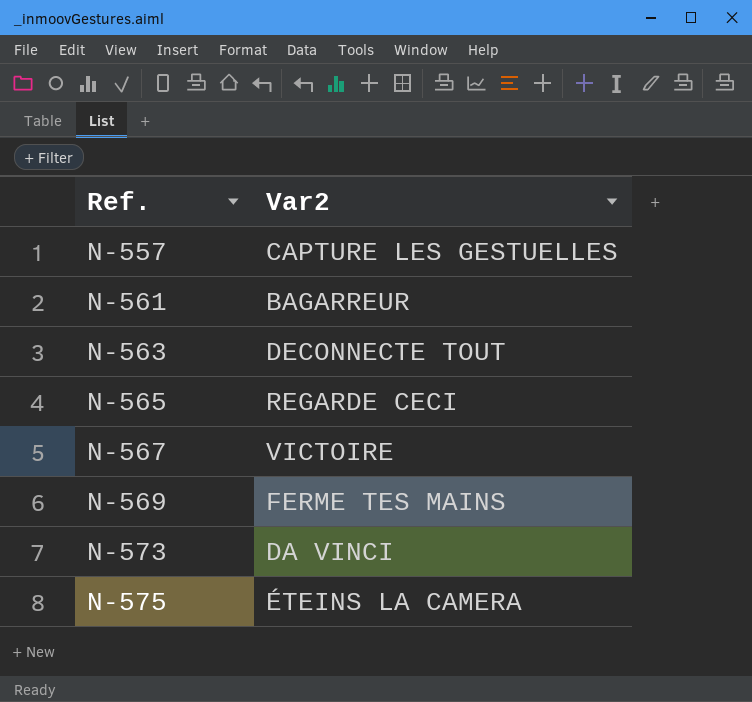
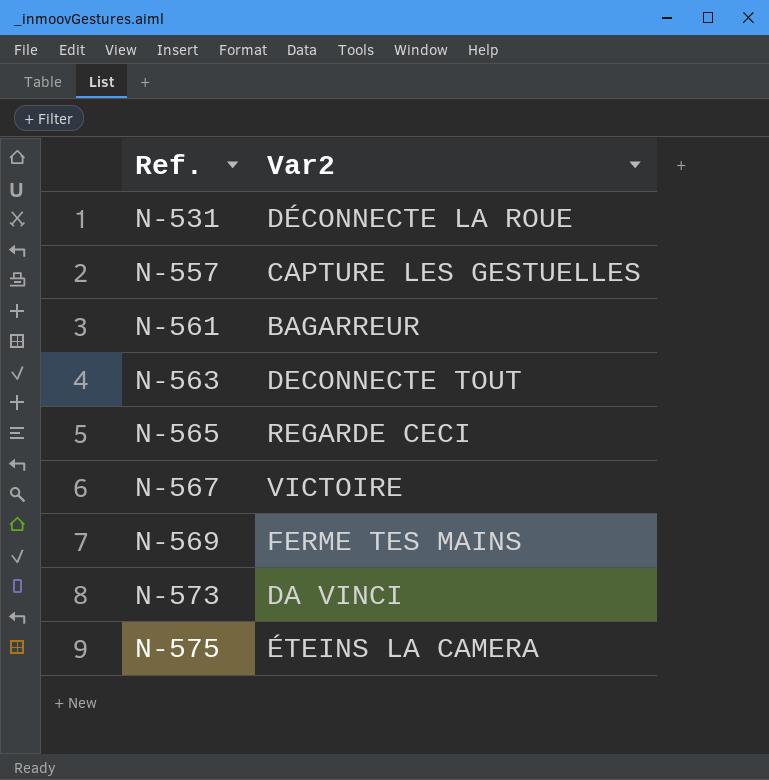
row N-531: none -> DÉCONNECTE LA ROUE

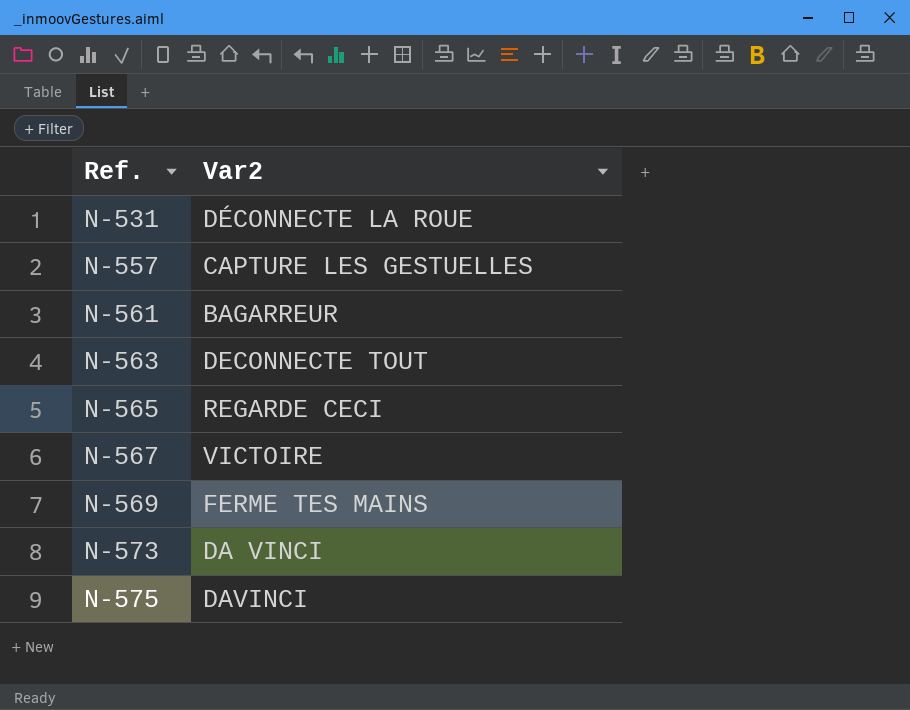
N-575 | Var2: ÉTEINS LA CAMERA -> DAVINCI

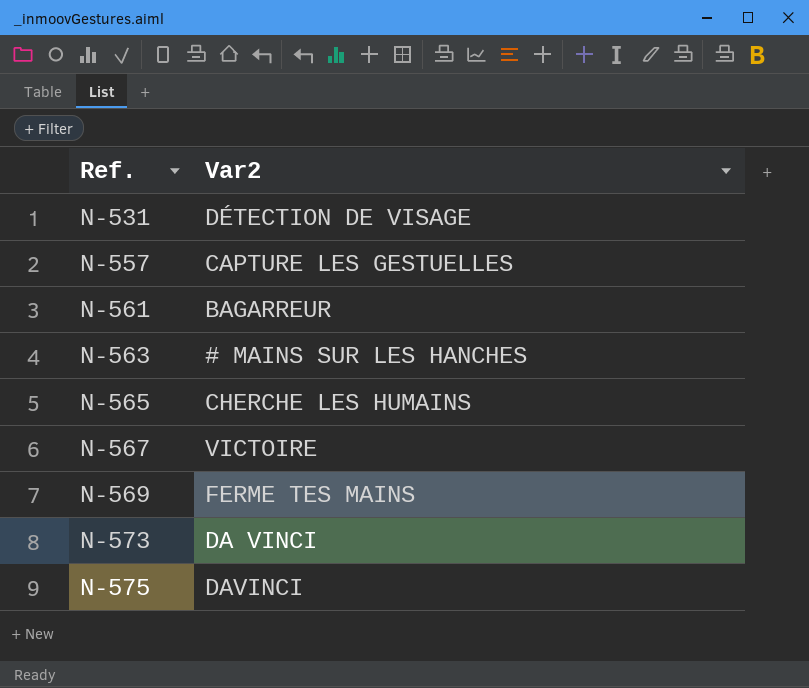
N-531 | Var2: DÉCONNECTE LA ROUE -> DÉTECTION DE VISAGE
N-563 | Var2: DECONNECTE TOUT -> # MAINS SUR LES HANCHES
N-565 | Var2: REGARDE CECI -> CHERCHE LES HUMAINS

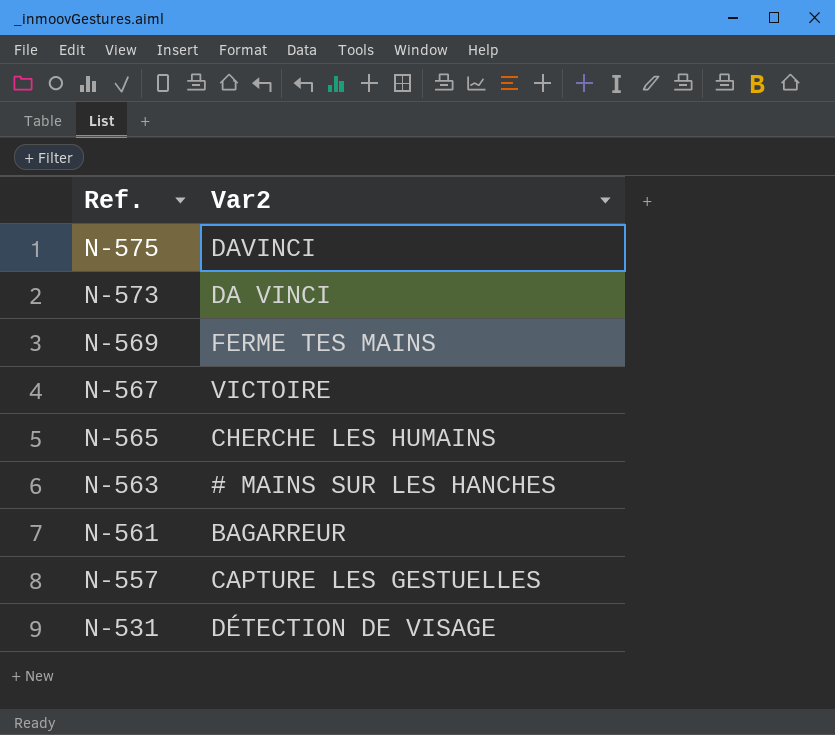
row order: Ref. ascending -> Ref. descending

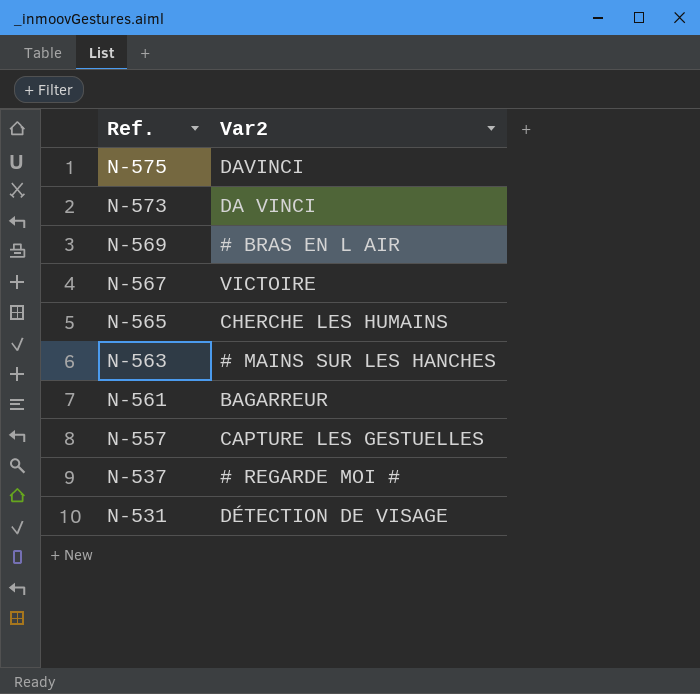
N-569 | Var2: FERME TES MAINS -> # BRAS EN L AIR
row N-537: none -> # REGARDE MOI #

